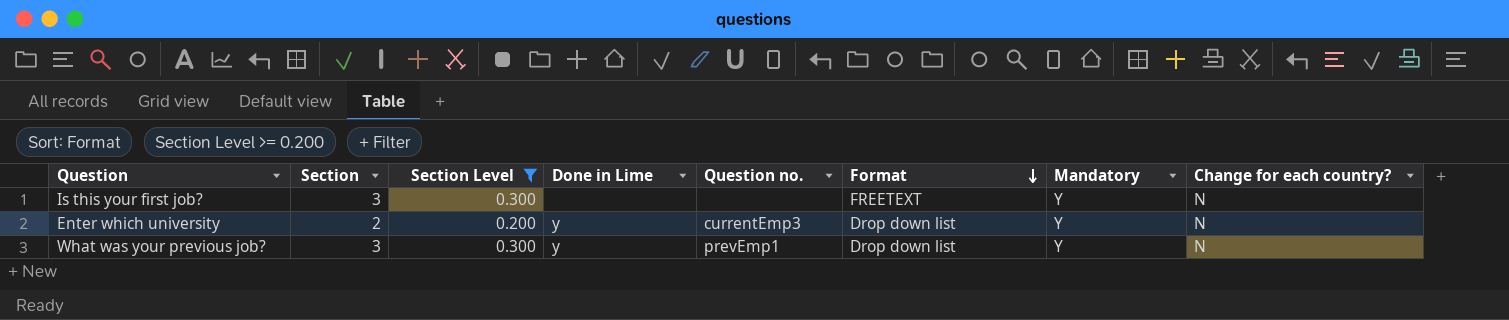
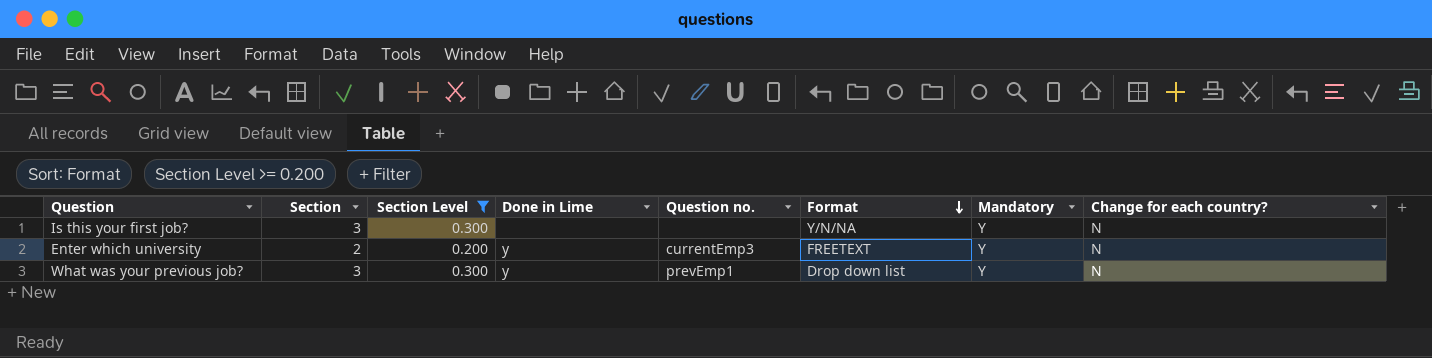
Is this your first job? | Format: FREETEXT -> Y/N/NA
Enter which university | Format: Drop down list -> FREETEXT

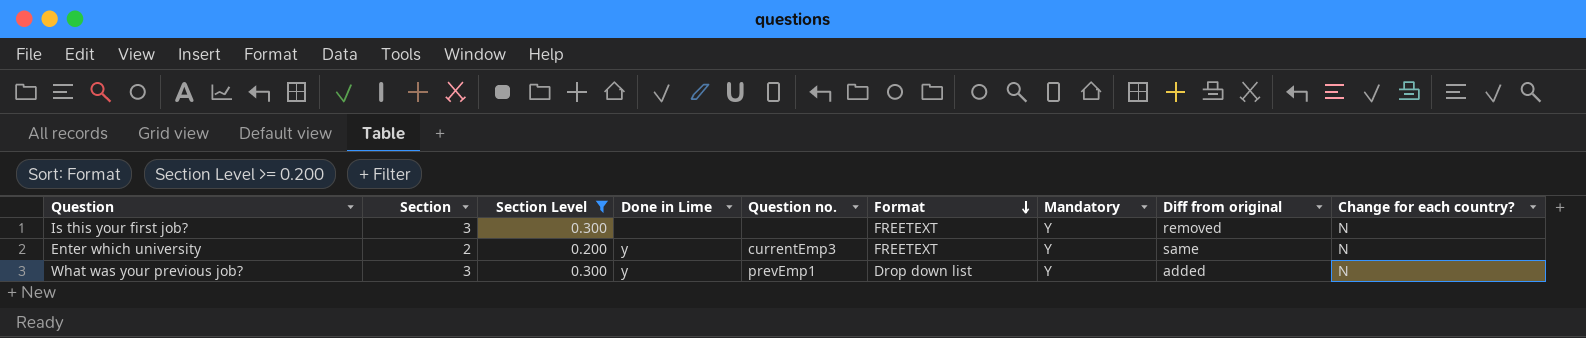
column Diff from original | position: none -> 8
Is this your first job? | Format: Y/N/NA -> FREETEXT

